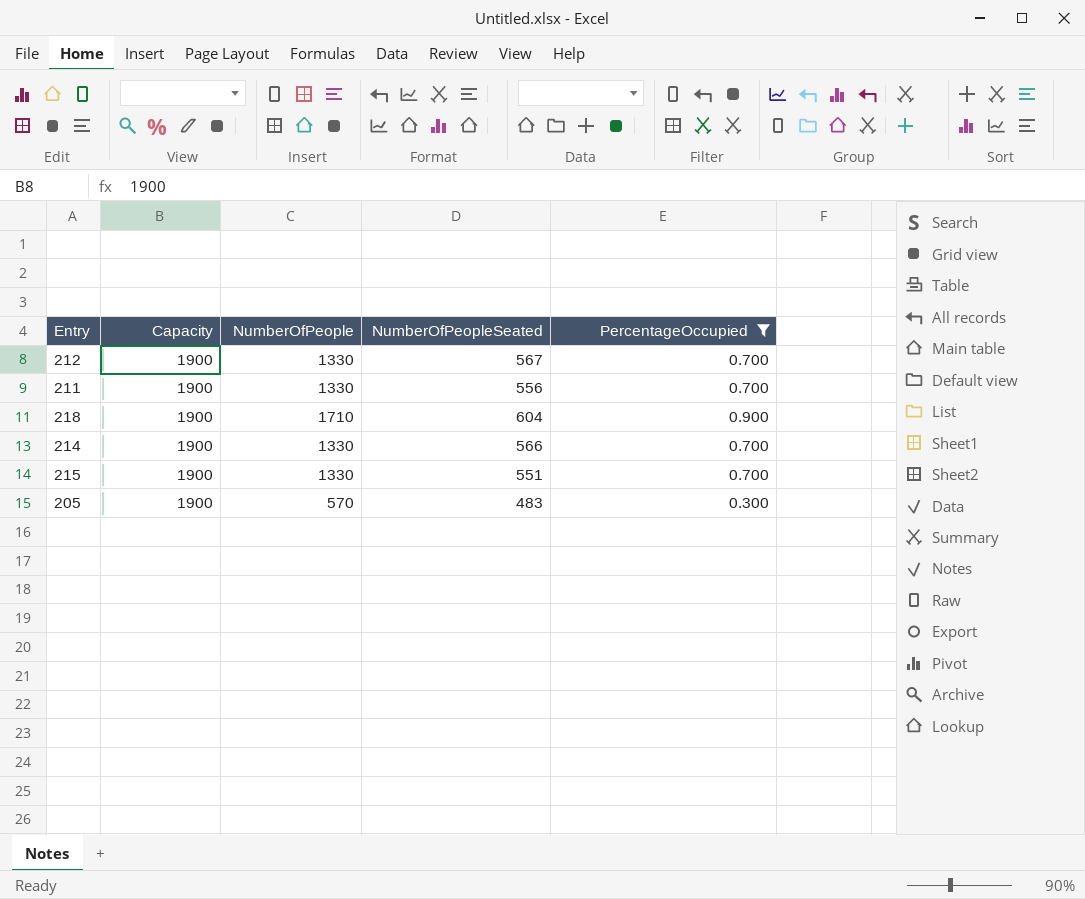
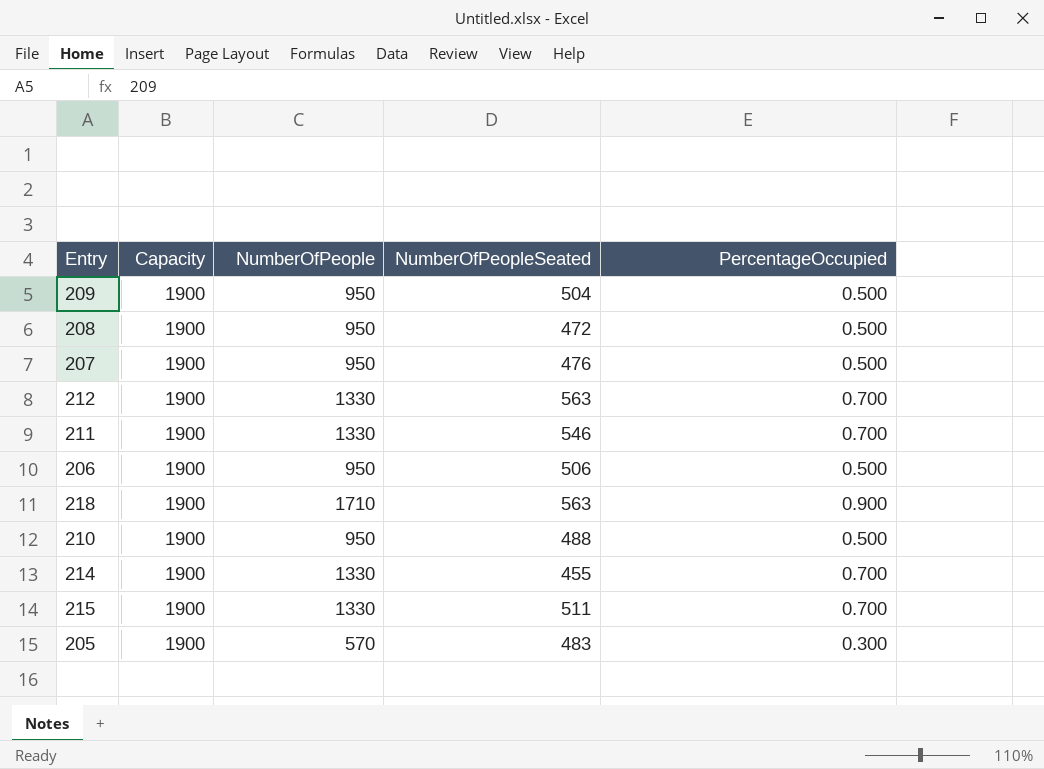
filter: PercentageOccupied != 0.500 -> none
212 | NumberOfPeopleSeated: 567 -> 563
211 | NumberOfPeopleSeated: 556 -> 546
218 | NumberOfPeopleSeated: 604 -> 563
214 | NumberOfPeopleSeated: 566 -> 455
215 | NumberOfPeopleSeated: 551 -> 511

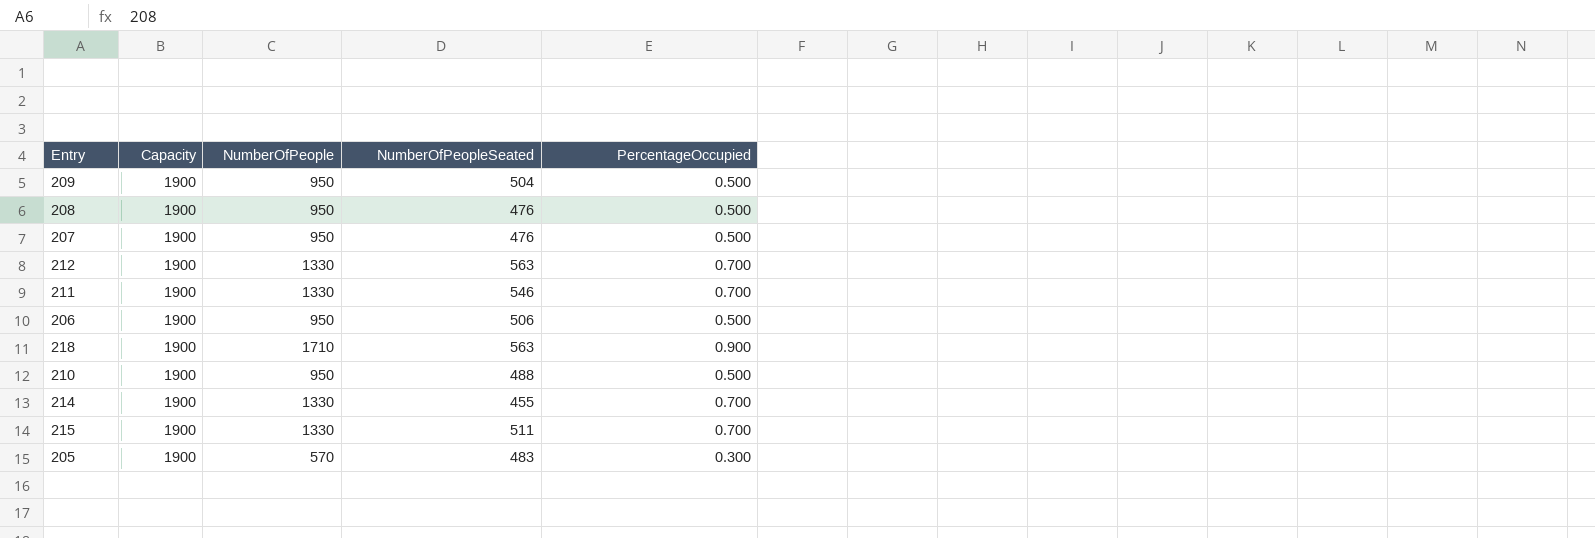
208 | NumberOfPeopleSeated: 472 -> 476

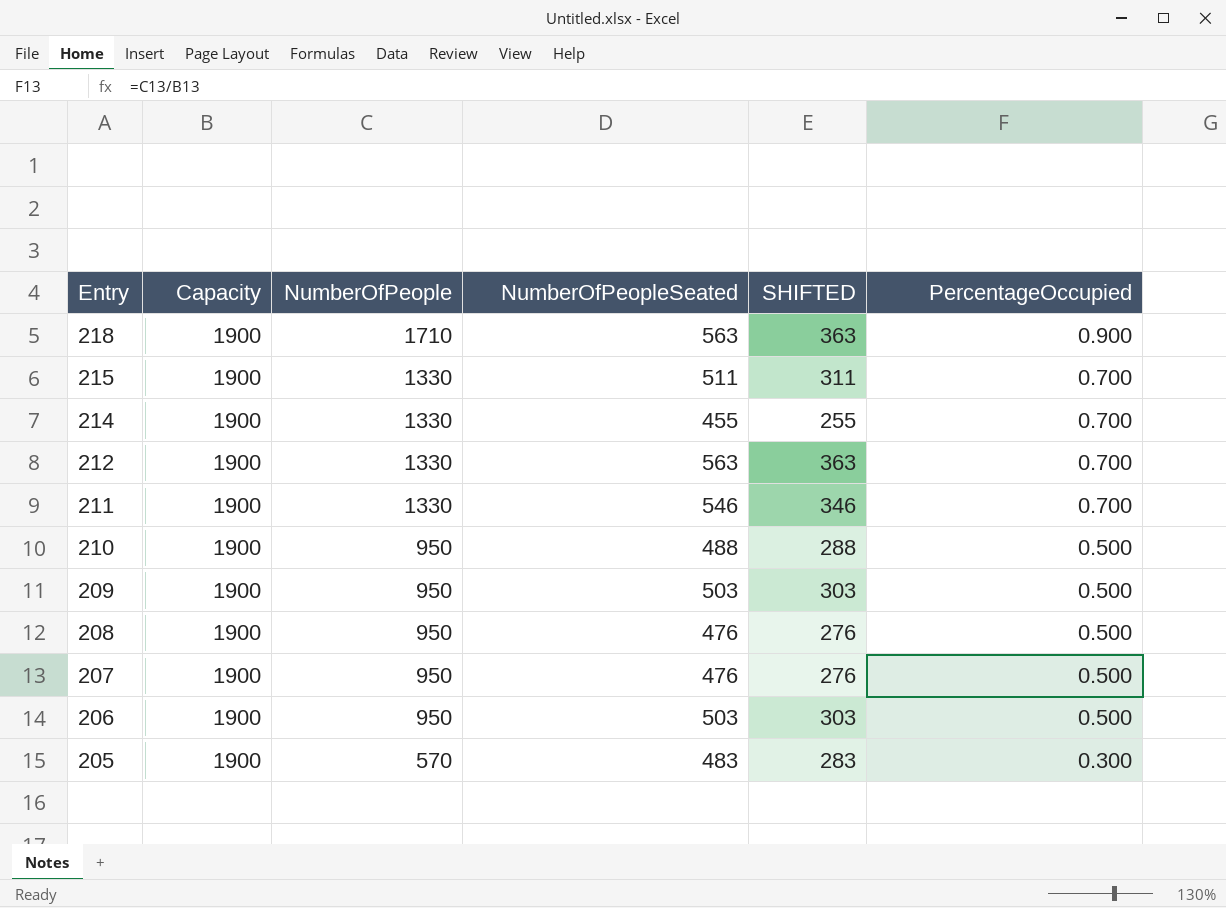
row order: none -> Entry descending
column SHIFTED | formula: none -> [NumberOfPeopleSeated] - 200
209 | NumberOfPeopleSeated: 504 -> 503
206 | NumberOfPeopleSeated: 506 -> 503

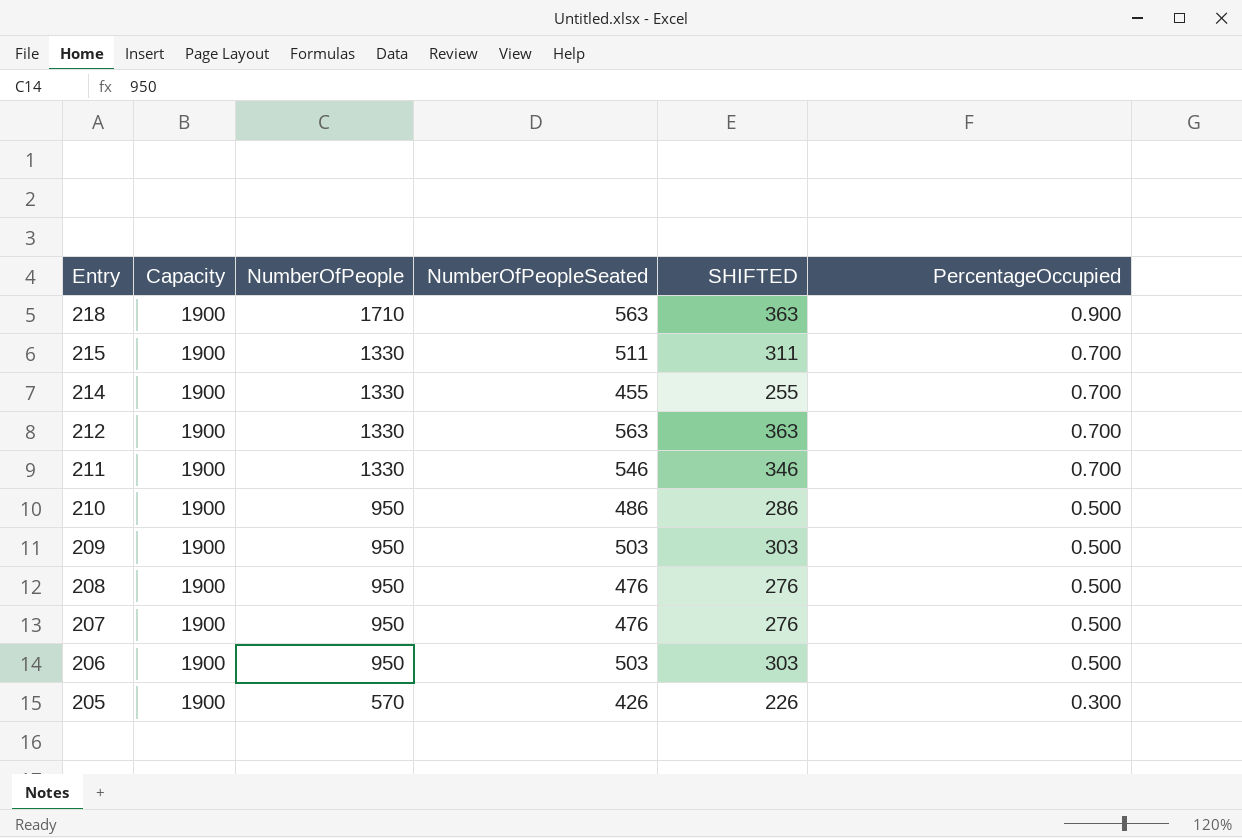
210 | NumberOfPeopleSeated: 488 -> 486
210 | SHIFTED: 288 -> 286
205 | NumberOfPeopleSeated: 483 -> 426
205 | SHIFTED: 283 -> 226

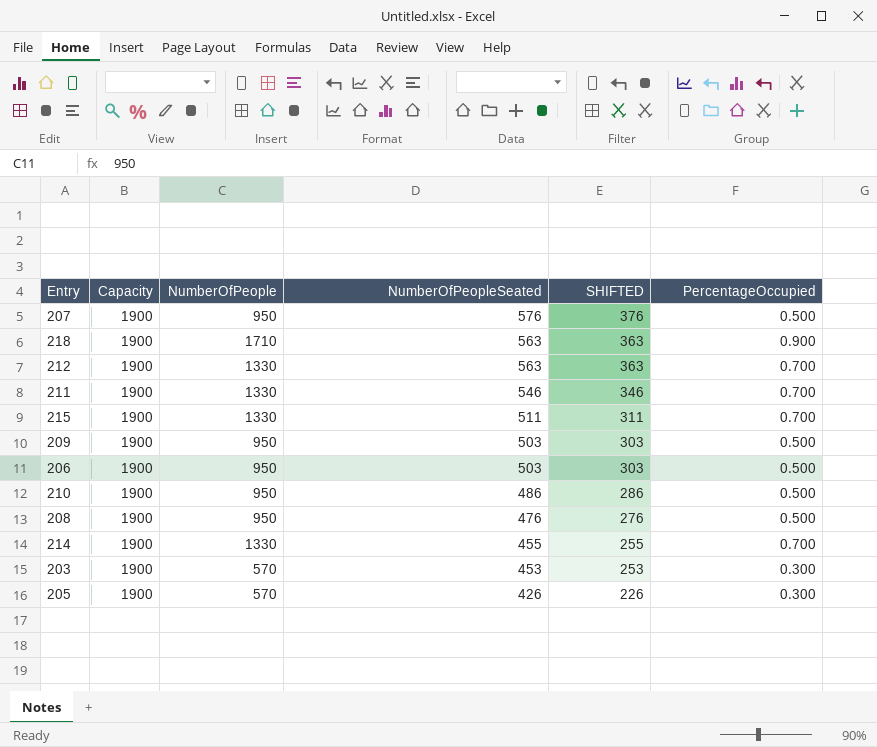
row order: Entry descending -> NumberOfPeopleSeated descending
207 | NumberOfPeopleSeated: 476 -> 576
207 | SHIFTED: 276 -> 376
row 203: none -> 1900 | 570 | 453 | 253 | 0.300

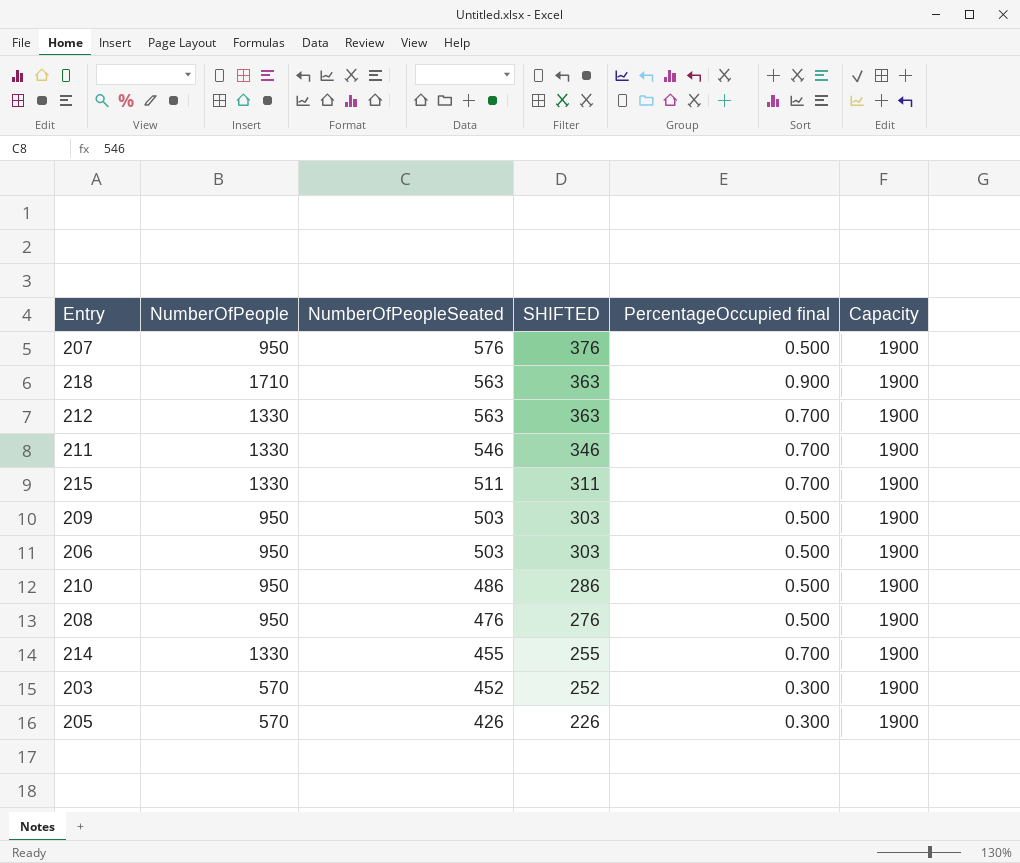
column name: PercentageOccupied -> PercentageOccupied final
column Capacity | position: 2 -> 6
203 | NumberOfPeopleSeated: 453 -> 452
203 | SHIFTED: 253 -> 252

